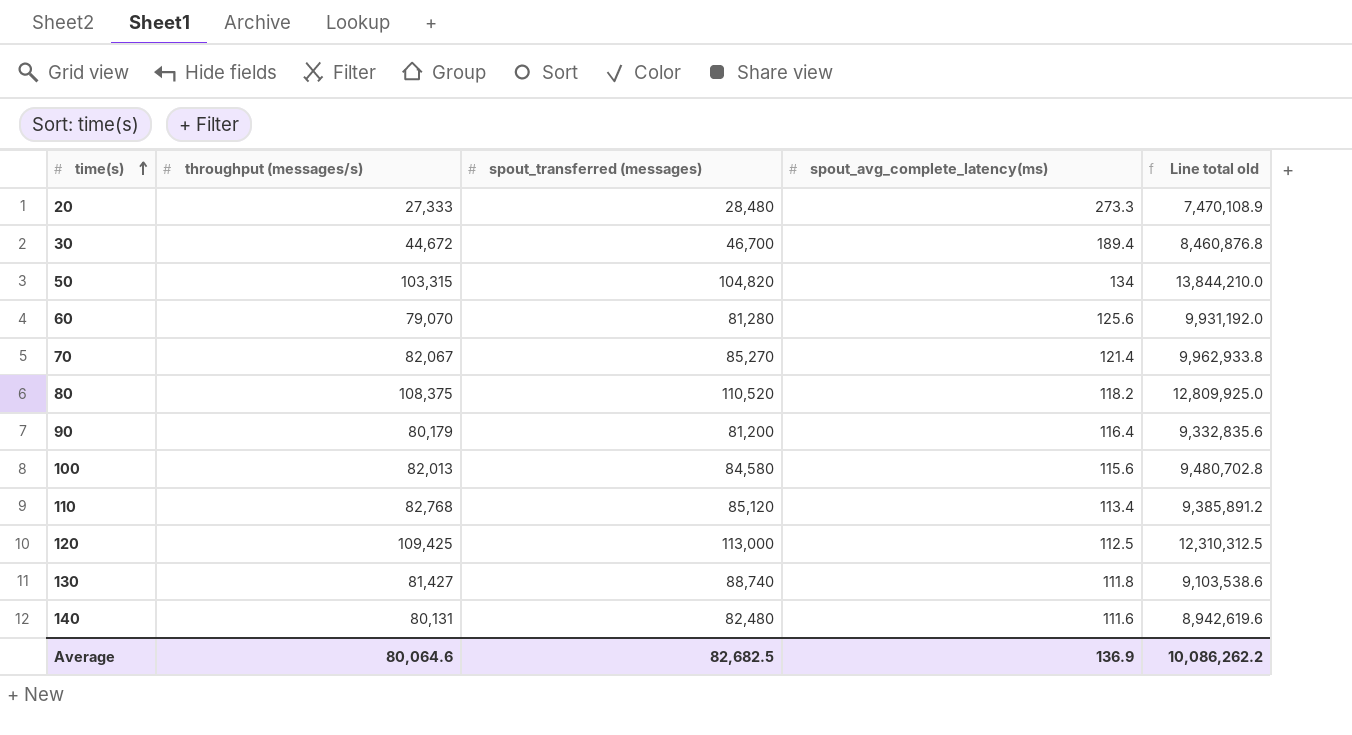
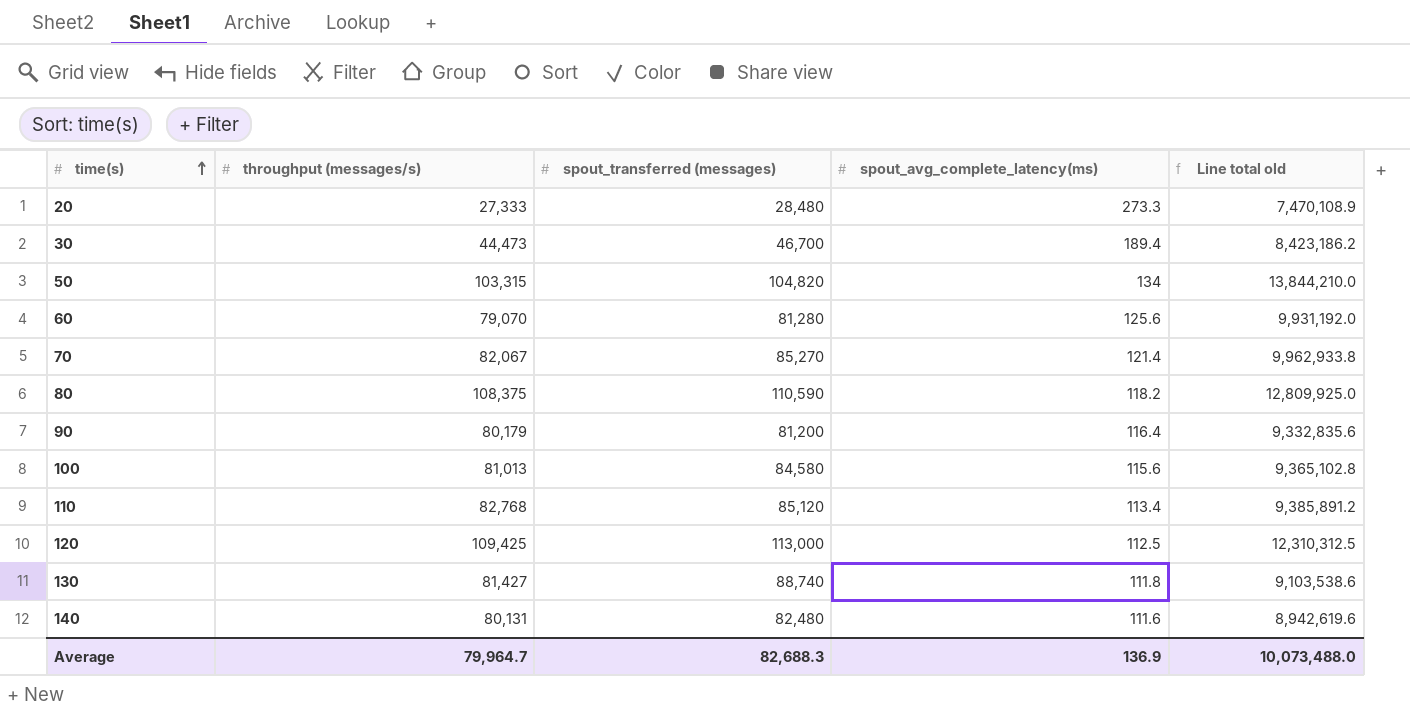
30 | throughput (messages/s): 44,672 -> 44,473
30 | Line total old: 8,460,876.8 -> 8,423,186.2
80 | spout_transferred (messages): 110,520 -> 110,590
100 | throughput (messages/s): 82,013 -> 81,013
100 | Line total old: 9,480,702.8 -> 9,365,102.8
Average | throughput (messages/s): 80,064.6 -> 79,964.7
Average | spout_transferred (messages): 82,682.5 -> 82,688.3
Average | Line total old: 10,086,262.2 -> 10,073,488.0

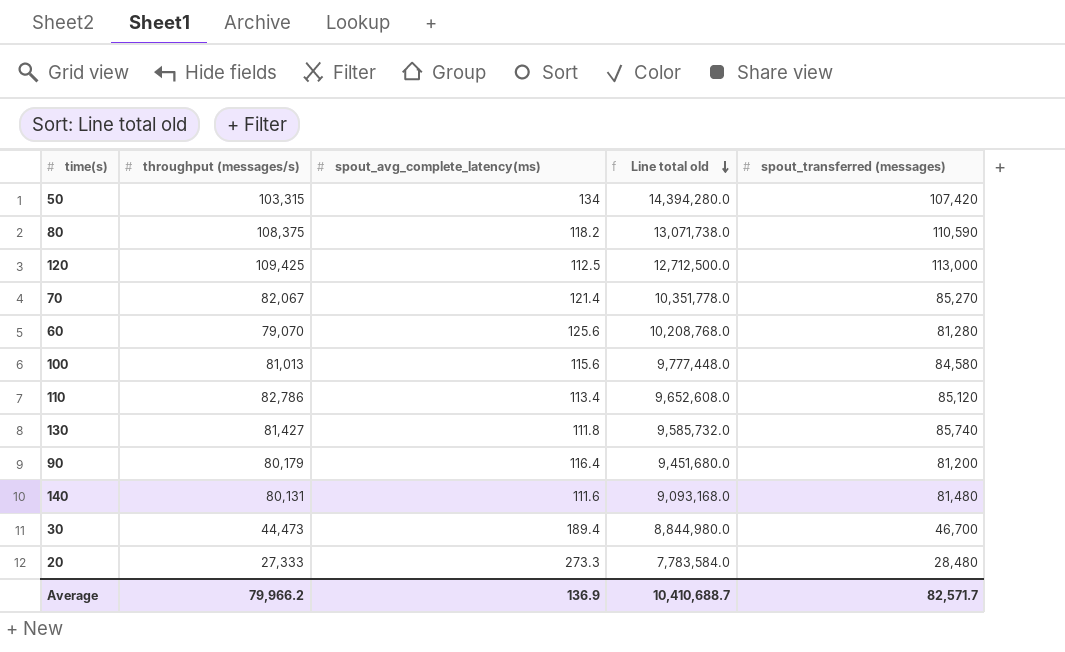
row order: time(s) ascending -> Line total old descending
column Line total old | formula: [throughput (messages/s)] * [spout_avg_complete_latency(ms)] -> [spout_avg_complete_latency(ms)] * [spout_transferred (messages)]
column spout_transferred (messages) | position: 3 -> 5
50 | spout_transferred (messages): 104,820 -> 107,420
110 | throughput (messages/s): 82,768 -> 82,786
130 | spout_transferred (messages): 88,740 -> 85,740
140 | spout_transferred (messages): 82,480 -> 81,480
Average | throughput (messages/s): 79,964.7 -> 79,966.2
Average | Line total old: 10,073,488.0 -> 10,410,688.7
Average | spout_transferred (messages): 82,688.3 -> 82,571.7

